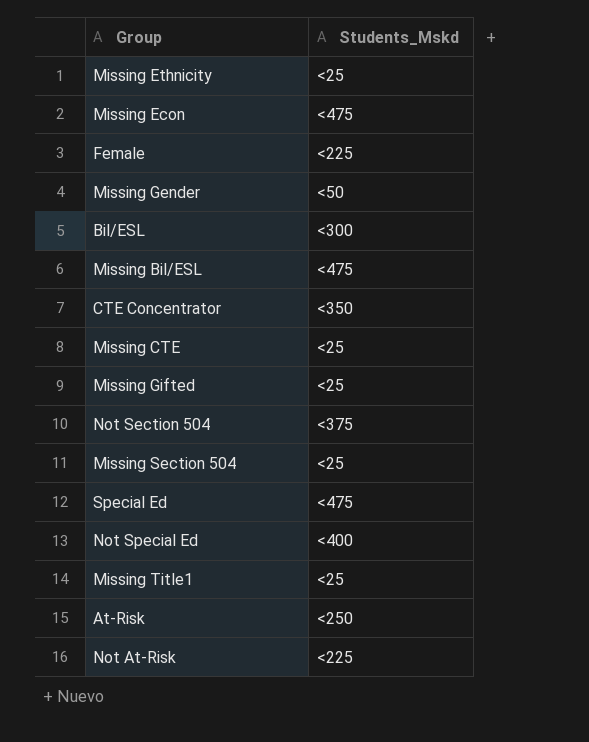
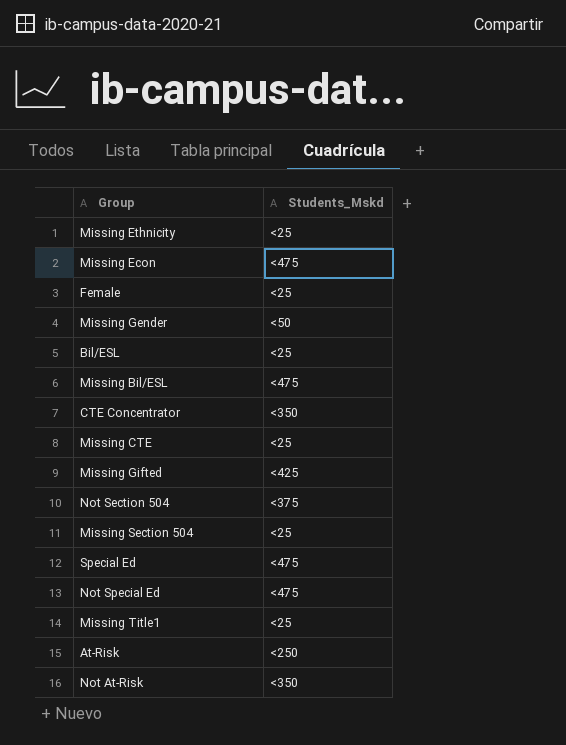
Female | Students_Mskd: <225 -> <25
Bil/ESL | Students_Mskd: <300 -> <25
Missing Gifted | Students_Mskd: <25 -> <425
Not Special Ed | Students_Mskd: <400 -> <475
Not At-Risk | Students_Mskd: <225 -> <350

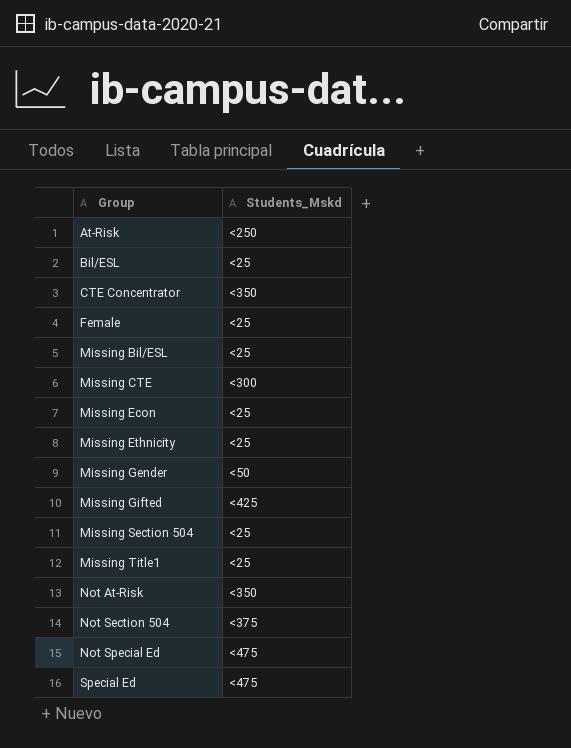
row order: none -> Group ascending
Missing Bil/ESL | Students_Mskd: <475 -> <25
Missing CTE | Students_Mskd: <25 -> <300
Missing Econ | Students_Mskd: <475 -> <25

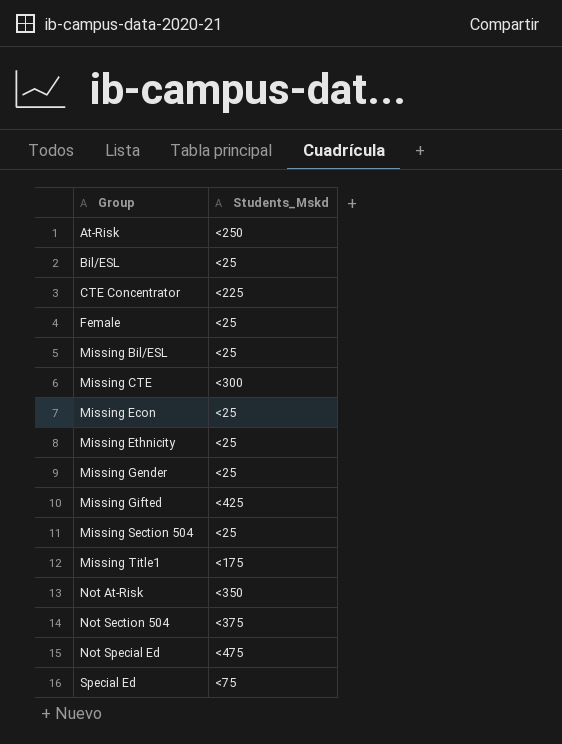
CTE Concentrator | Students_Mskd: <350 -> <225
Missing Gender | Students_Mskd: <50 -> <25
Missing Title1 | Students_Mskd: <25 -> <175
Special Ed | Students_Mskd: <475 -> <75

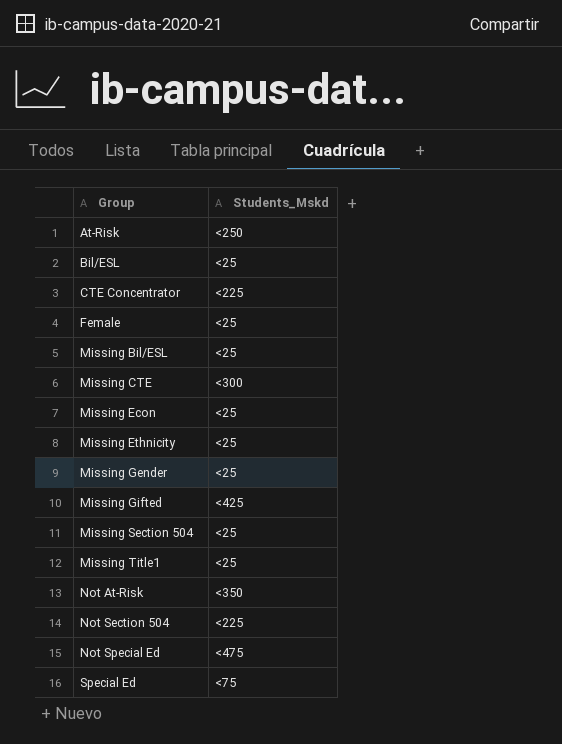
Missing Title1 | Students_Mskd: <175 -> <25
Not Section 504 | Students_Mskd: <375 -> <225

